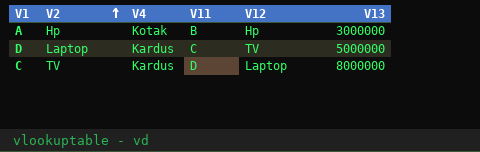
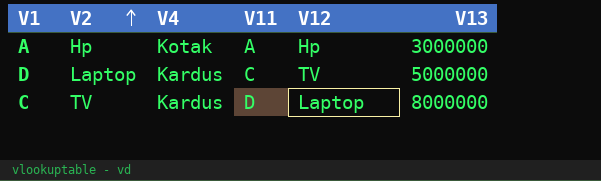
A | V11: B -> A

